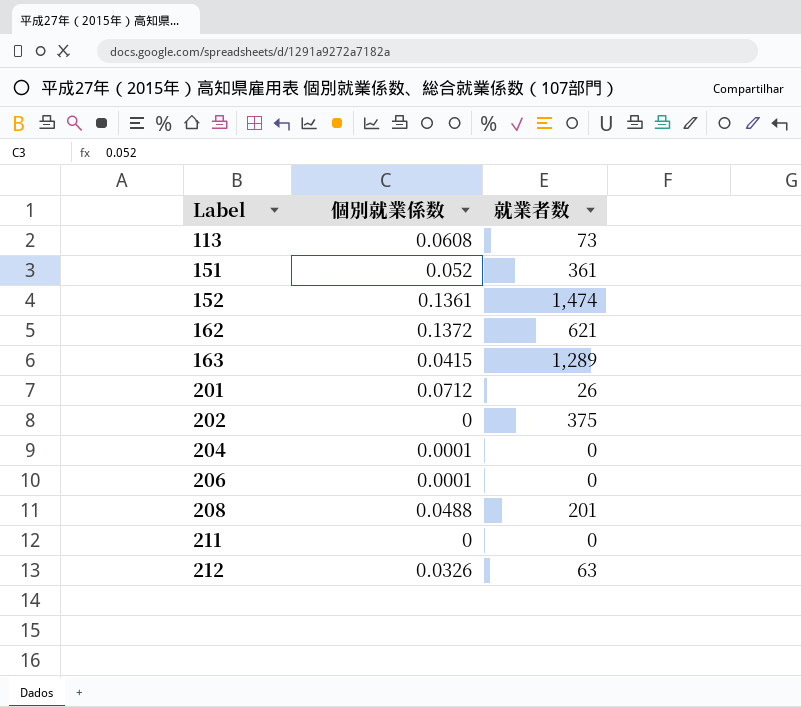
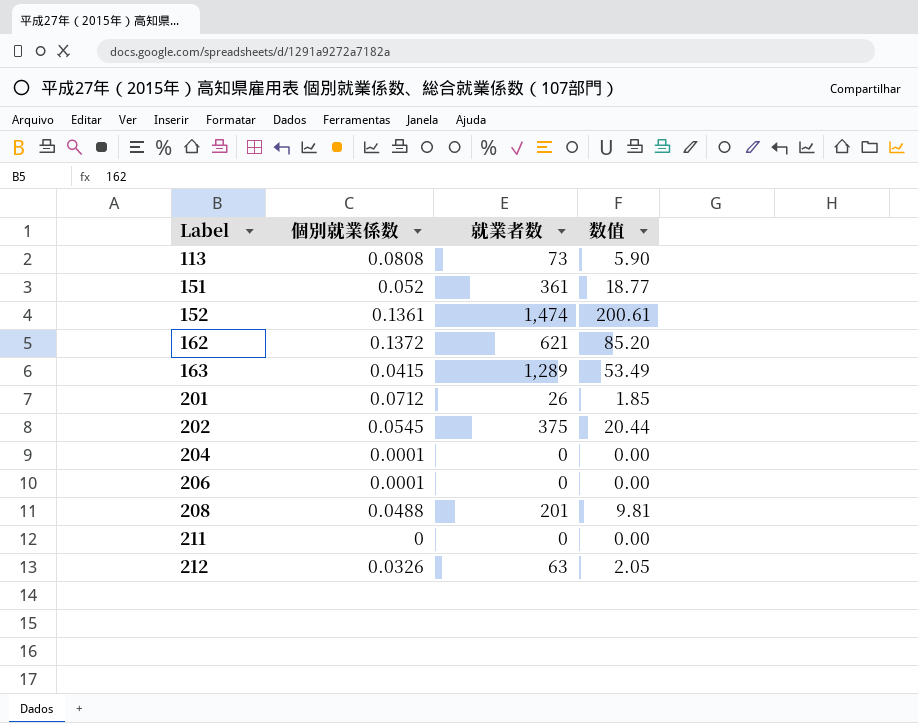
column 数值 | formula: none -> [個別就業係数] * [就業者数]
113 | 個別就業係数: 0.0608 -> 0.0808
202 | 個別就業係数: 0 -> 0.0545

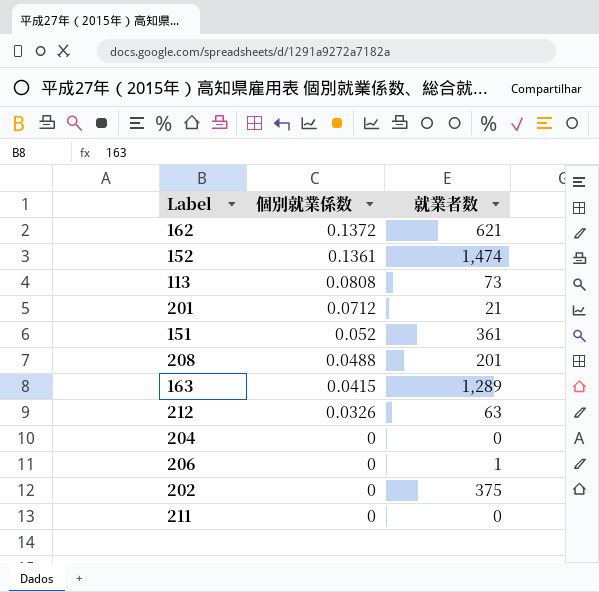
row order: Label ascending -> 個別就業係数 descending
column 数值 | formula: [個別就業係数] * [就業者数] -> none
201 | 就業者数: 26 -> 21
204 | 個別就業係数: 0.0001 -> 0
206 | 個別就業係数: 0.0001 -> 0
206 | 就業者数: 0 -> 1
202 | 個別就業係数: 0.0545 -> 0

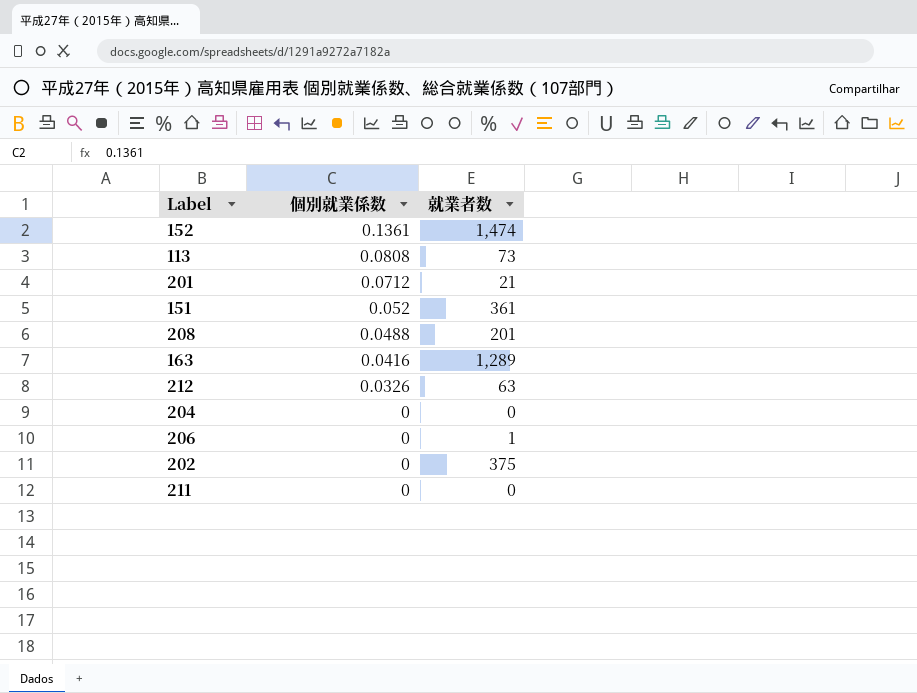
row 162: 0.1372 | 621 -> none
163 | 個別就業係数: 0.0415 -> 0.0416

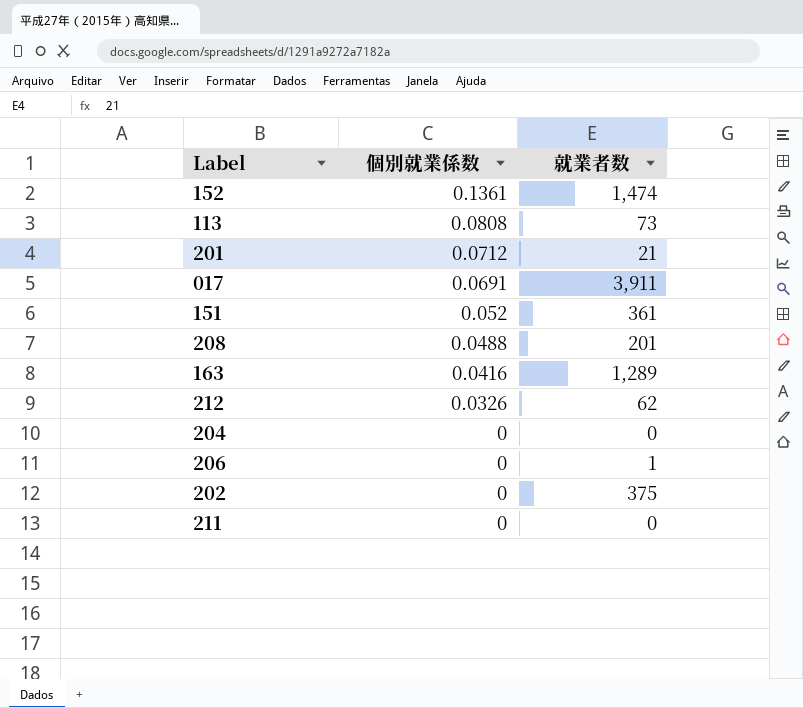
row 017: none -> 0.0691 | 3,911
212 | 就業者数: 63 -> 62

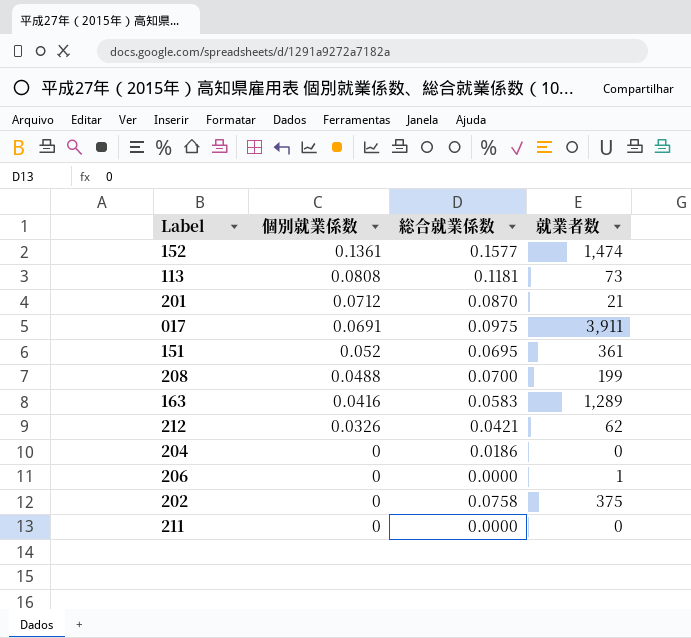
column 総合就業係数 | position: none -> 3
208 | 就業者数: 201 -> 199

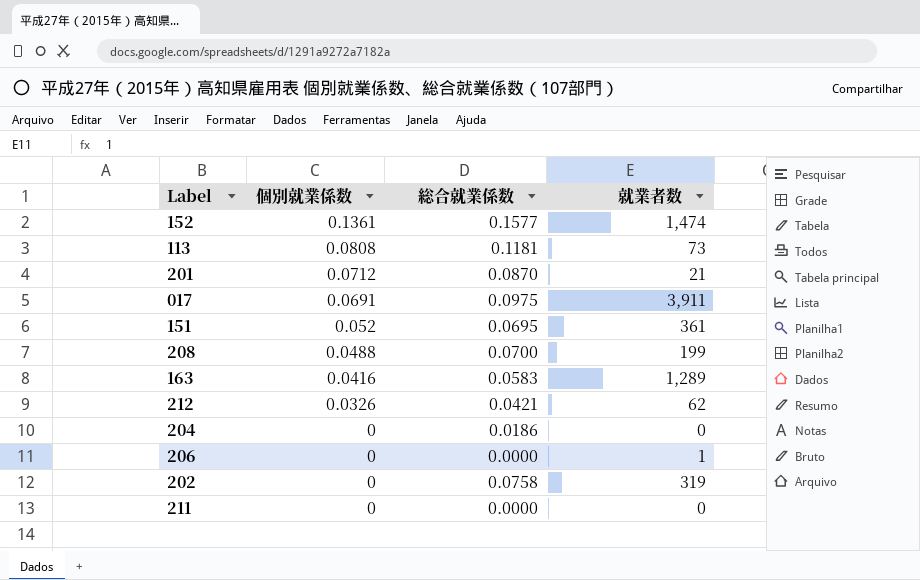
202 | 就業者数: 375 -> 319

